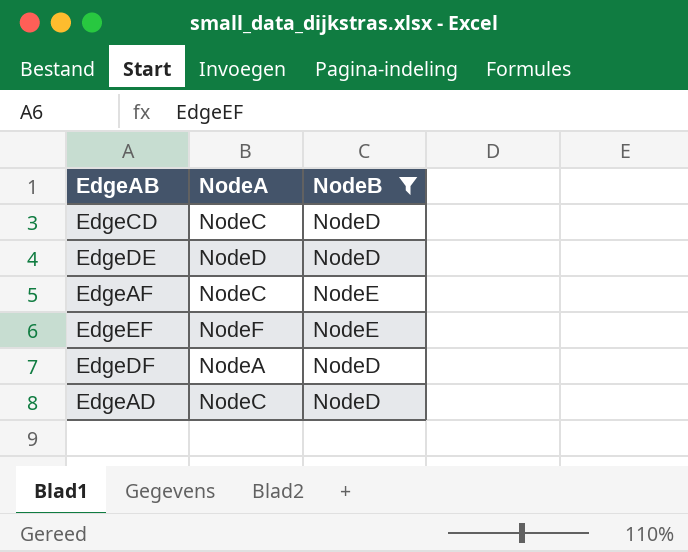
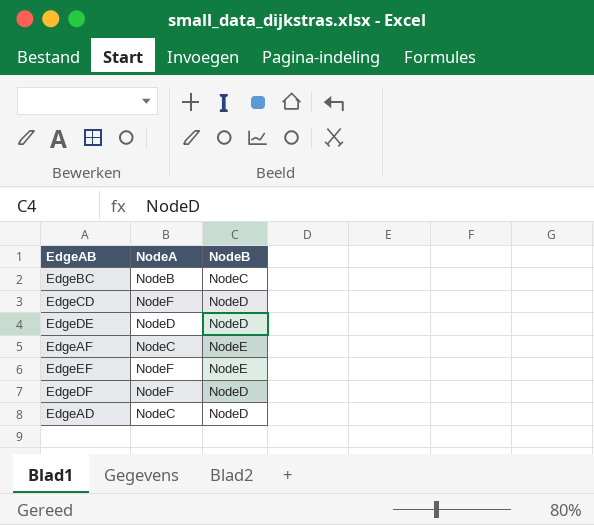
filter: NodeB != NodeC -> none
EdgeCD | NodeA: NodeC -> NodeF
EdgeDF | NodeA: NodeA -> NodeF

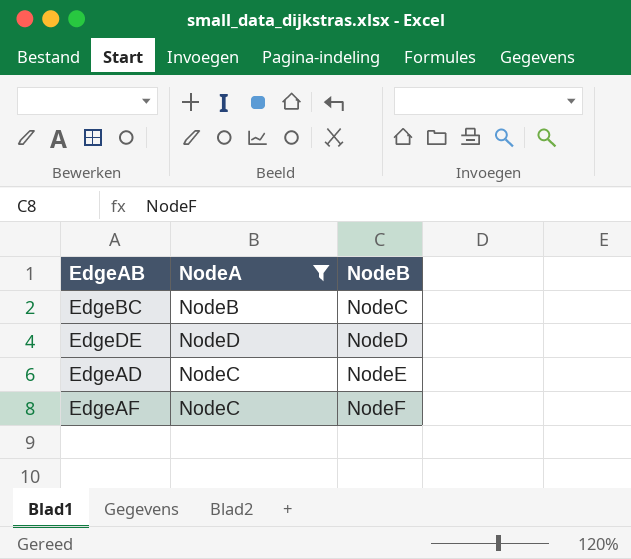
filter: none -> NodeA != NodeF
row order: none -> NodeB ascending
EdgeAD | NodeB: NodeD -> NodeE
EdgeAF | NodeB: NodeE -> NodeF

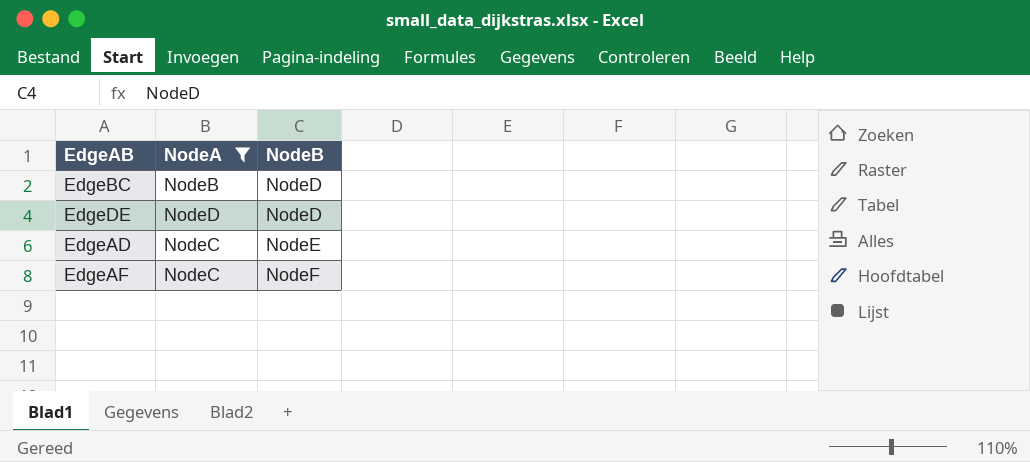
EdgeBC | NodeB: NodeC -> NodeD

